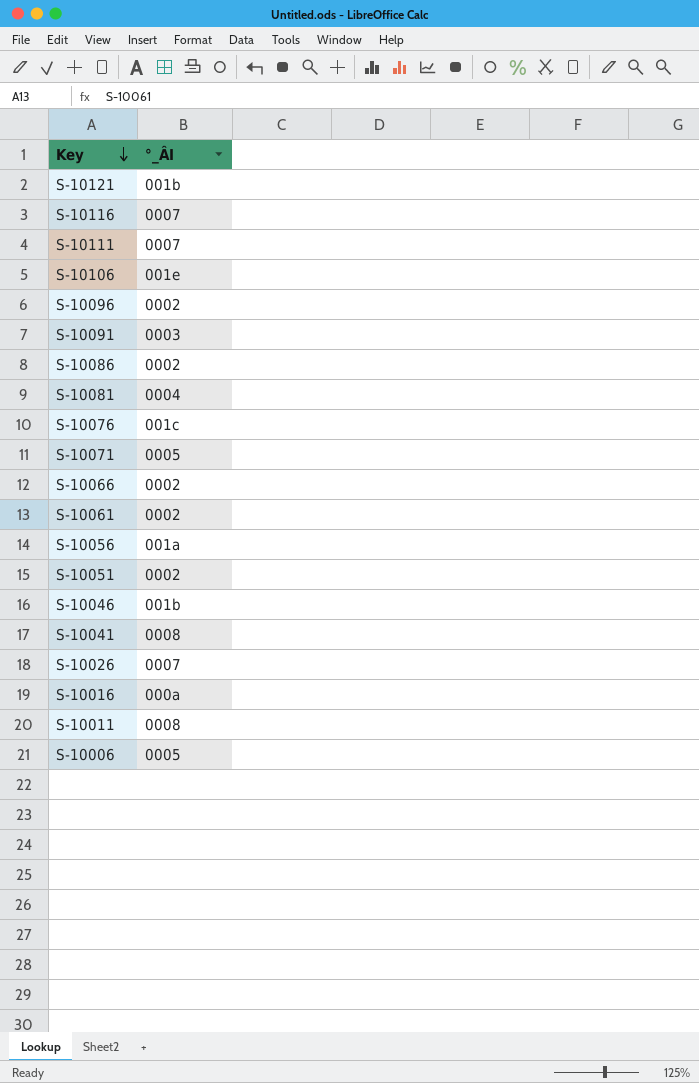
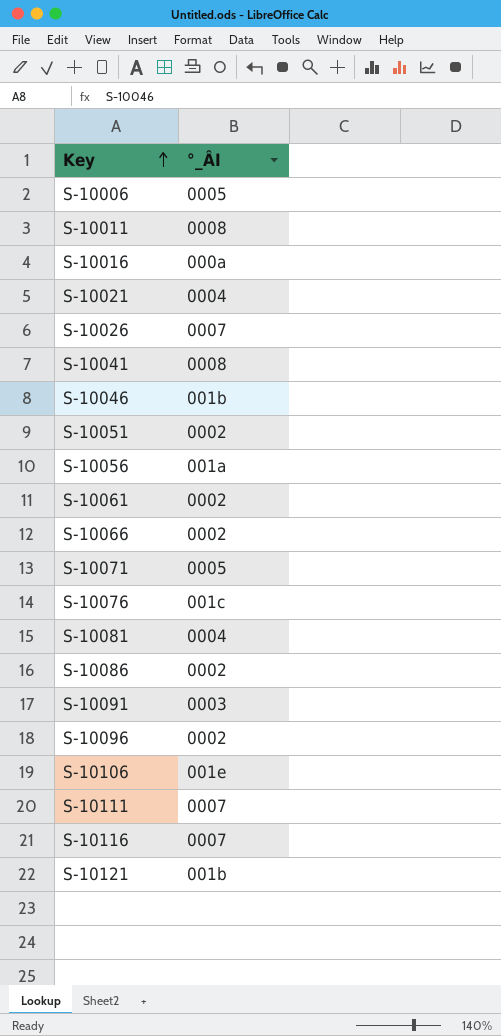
row order: Key descending -> Key ascending
row S-10021: none -> 0004

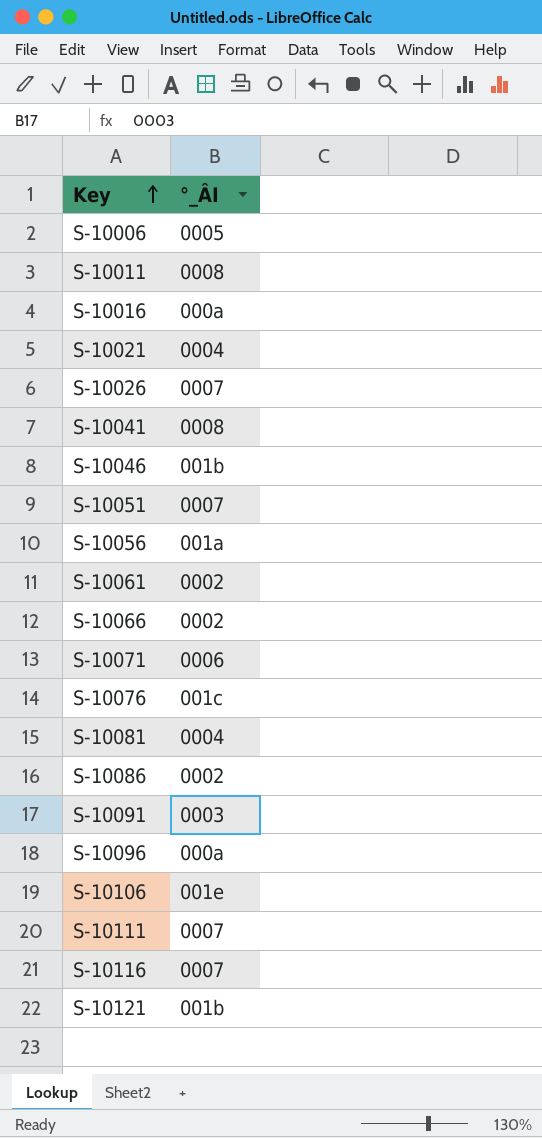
S-10051 | °_ÂI: 0002 -> 0007
S-10071 | °_ÂI: 0005 -> 0006
S-10096 | °_ÂI: 0002 -> 000a

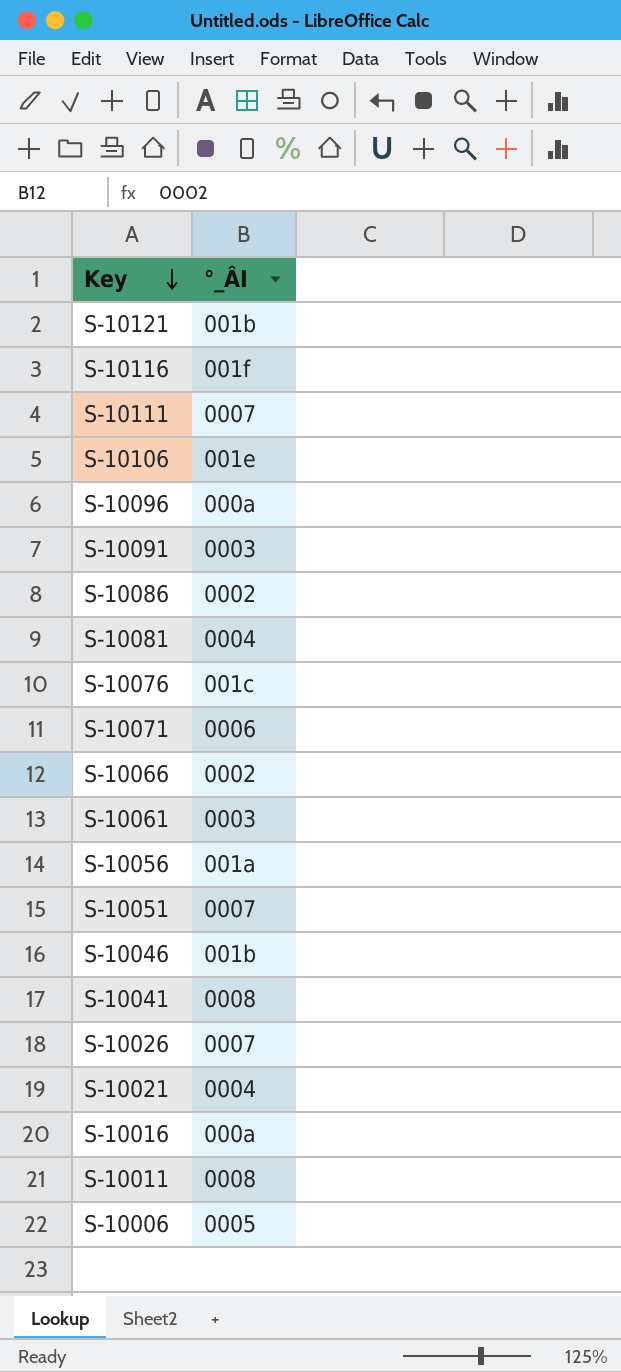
row order: Key ascending -> Key descending
S-10116 | °_ÂI: 0007 -> 001f
S-10061 | °_ÂI: 0002 -> 0003

